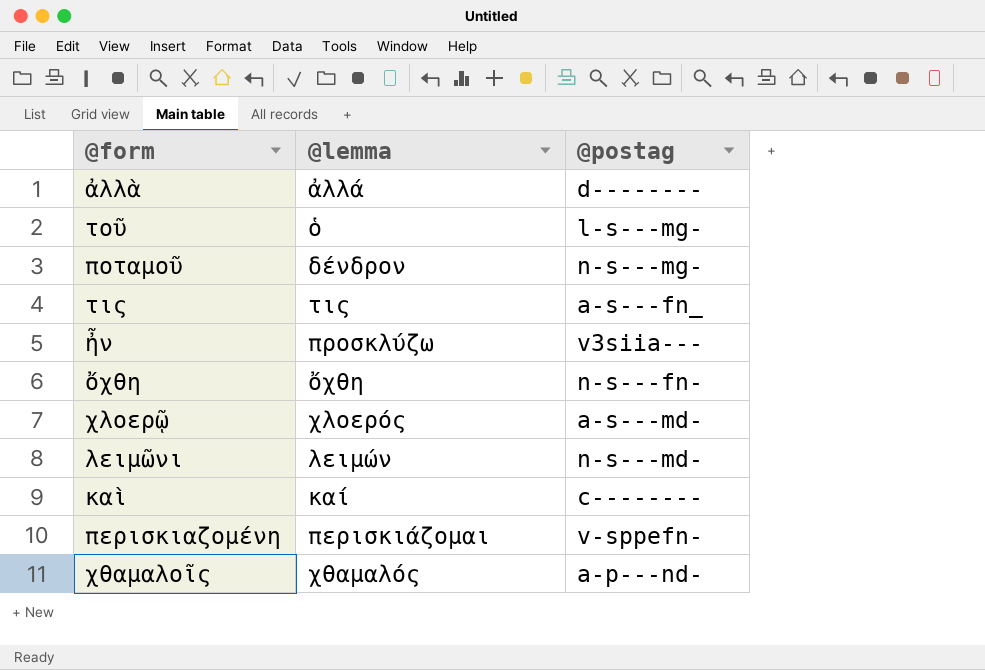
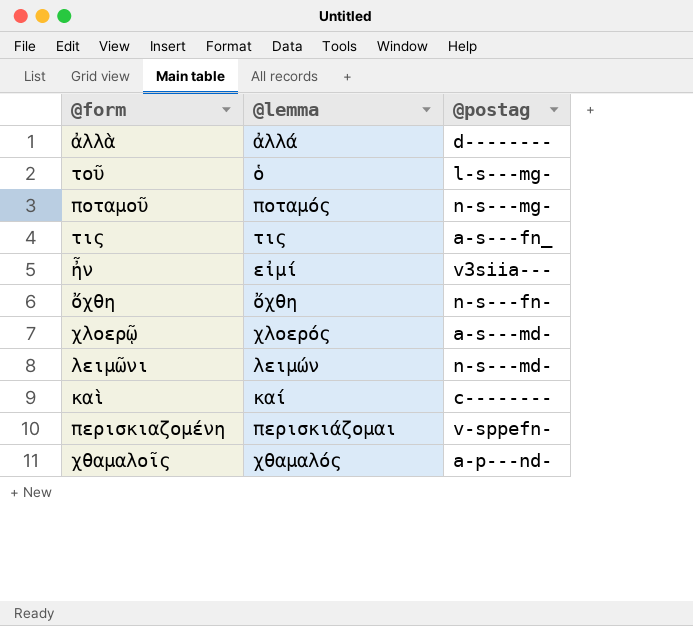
ποταμοῦ | @lemma: δένδρον -> ποταμός
ἦν | @lemma: προσκλύζω -> εἰμί

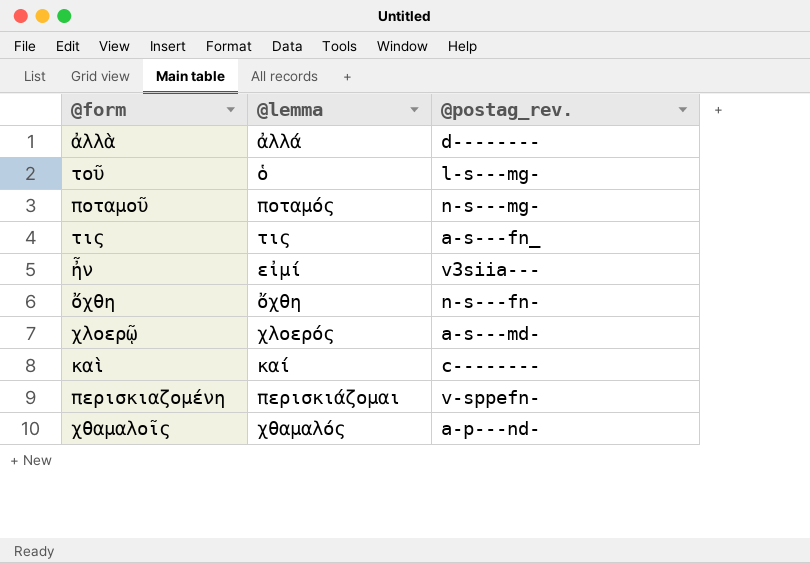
column name: @postag -> @postag_rev.
row λειμῶνι: λειμών | n-s---md- -> none

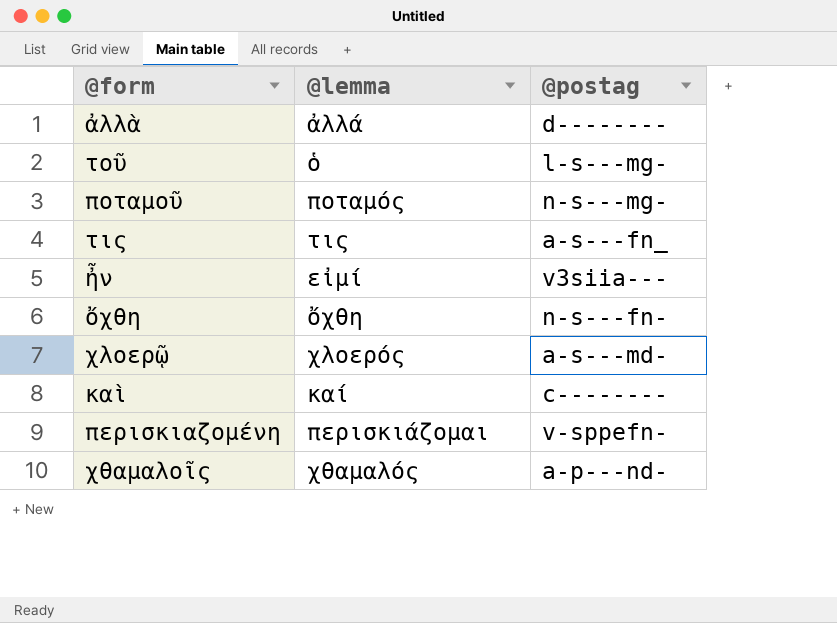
column name: @postag_rev. -> @postag

